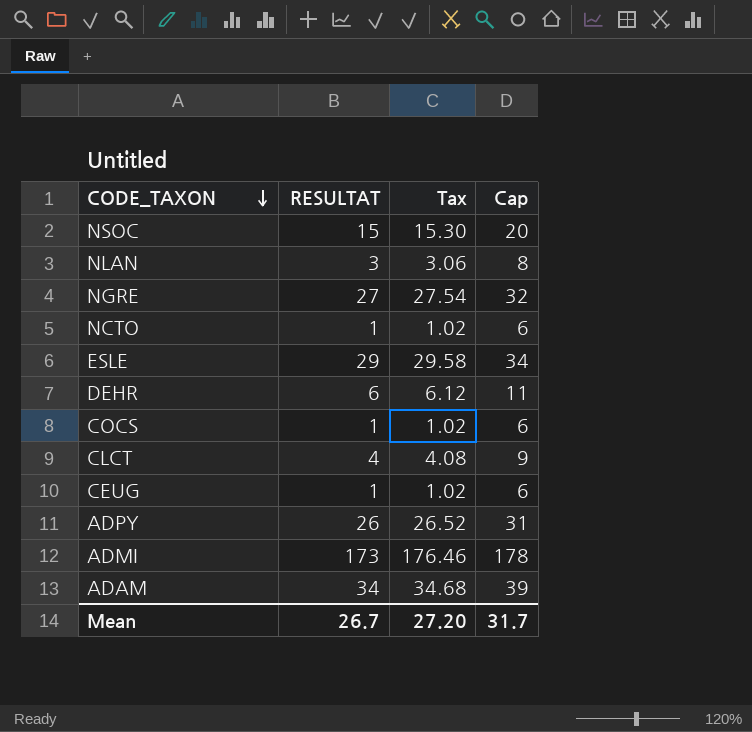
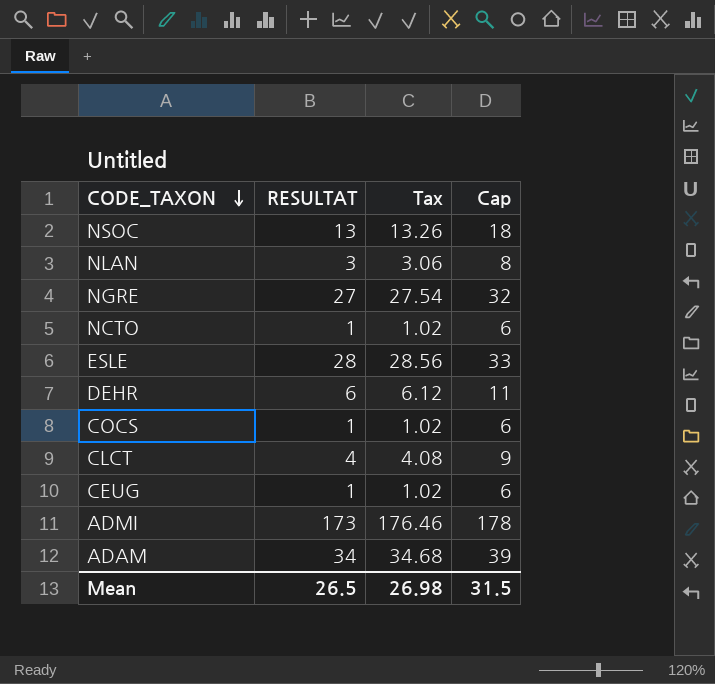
row ADPY: 26 | 26.52 | 31 -> none
NSOC | RESULTAT: 15 -> 13
NSOC | Tax: 15.30 -> 13.26
NSOC | Cap: 20 -> 18
ESLE | RESULTAT: 29 -> 28
ESLE | Tax: 29.58 -> 28.56
ESLE | Cap: 34 -> 33
Mean | RESULTAT: 26.7 -> 26.5
Mean | Tax: 27.20 -> 26.98
Mean | Cap: 31.7 -> 31.5

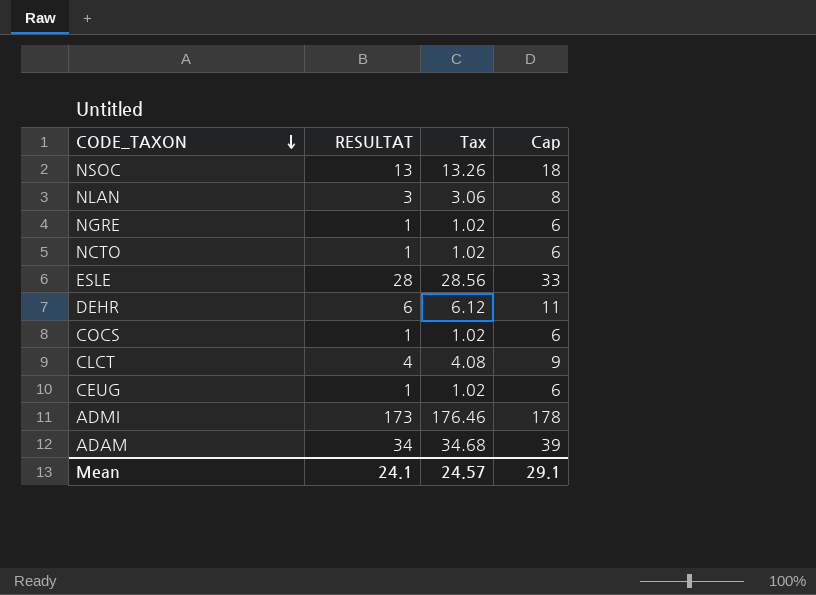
NGRE | RESULTAT: 27 -> 1
NGRE | Tax: 27.54 -> 1.02
NGRE | Cap: 32 -> 6
Mean | RESULTAT: 26.5 -> 24.1
Mean | Tax: 26.98 -> 24.57
Mean | Cap: 31.5 -> 29.1

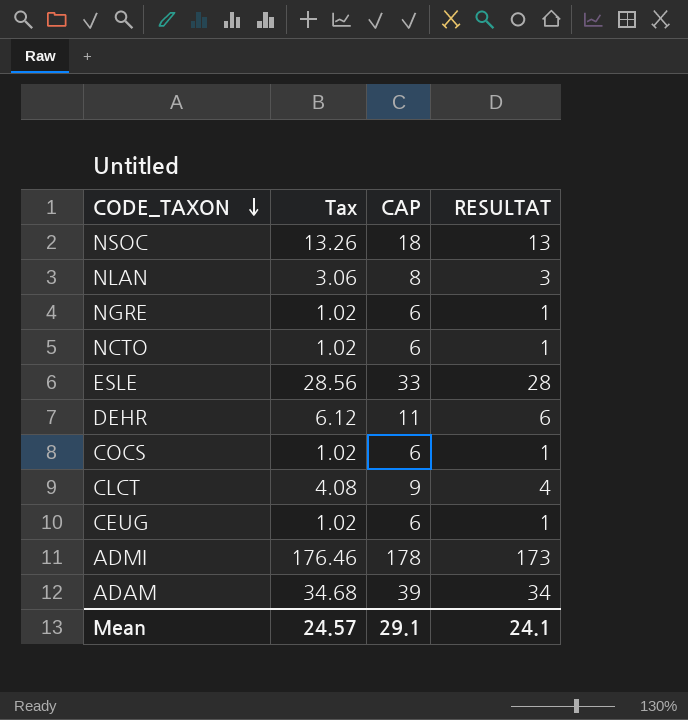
column name: Cap -> CAP
column RESULTAT | position: 2 -> 4

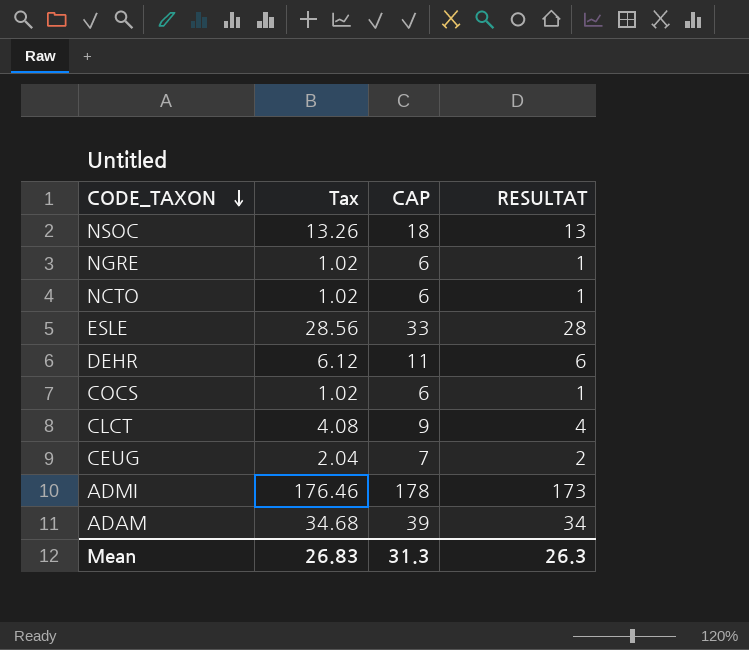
row NLAN: 3.06 | 8 | 3 -> none
CEUG | Tax: 1.02 -> 2.04
CEUG | CAP: 6 -> 7
CEUG | RESULTAT: 1 -> 2
Mean | Tax: 24.57 -> 26.83
Mean | CAP: 29.1 -> 31.3
Mean | RESULTAT: 24.1 -> 26.3

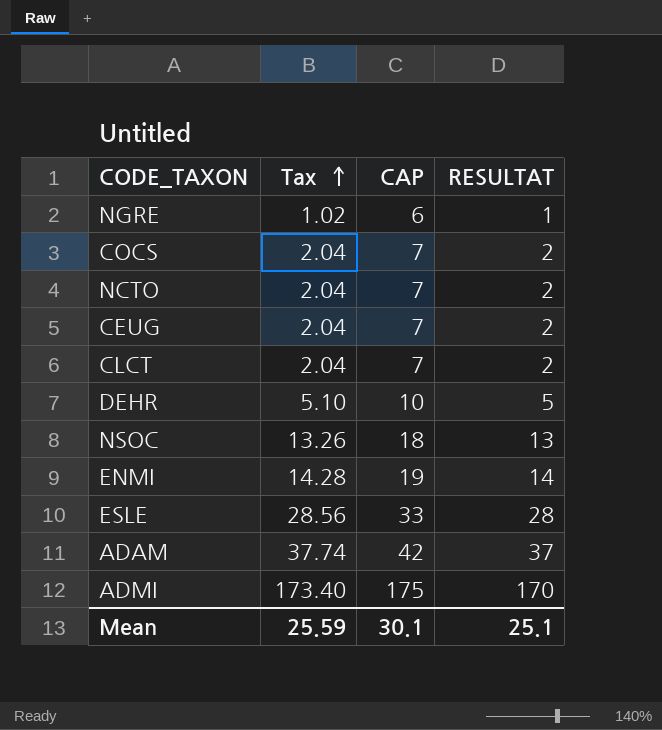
row order: CODE_TAXON descending -> Tax ascending
COCS | Tax: 1.02 -> 2.04
COCS | CAP: 6 -> 7
COCS | RESULTAT: 1 -> 2
NCTO | Tax: 1.02 -> 2.04
NCTO | CAP: 6 -> 7
NCTO | RESULTAT: 1 -> 2
CLCT | Tax: 4.08 -> 2.04
CLCT | CAP: 9 -> 7
CLCT | RESULTAT: 4 -> 2
DEHR | Tax: 6.12 -> 5.10
DEHR | CAP: 11 -> 10
DEHR | RESULTAT: 6 -> 5
row ENMI: none -> 14.28 | 19 | 14
ADAM | Tax: 34.68 -> 37.74
ADAM | CAP: 39 -> 42
ADAM | RESULTAT: 34 -> 37
ADMI | Tax: 176.46 -> 173.40
ADMI | CAP: 178 -> 175
ADMI | RESULTAT: 173 -> 170
Mean | Tax: 26.83 -> 25.59
Mean | CAP: 31.3 -> 30.1
Mean | RESULTAT: 26.3 -> 25.1

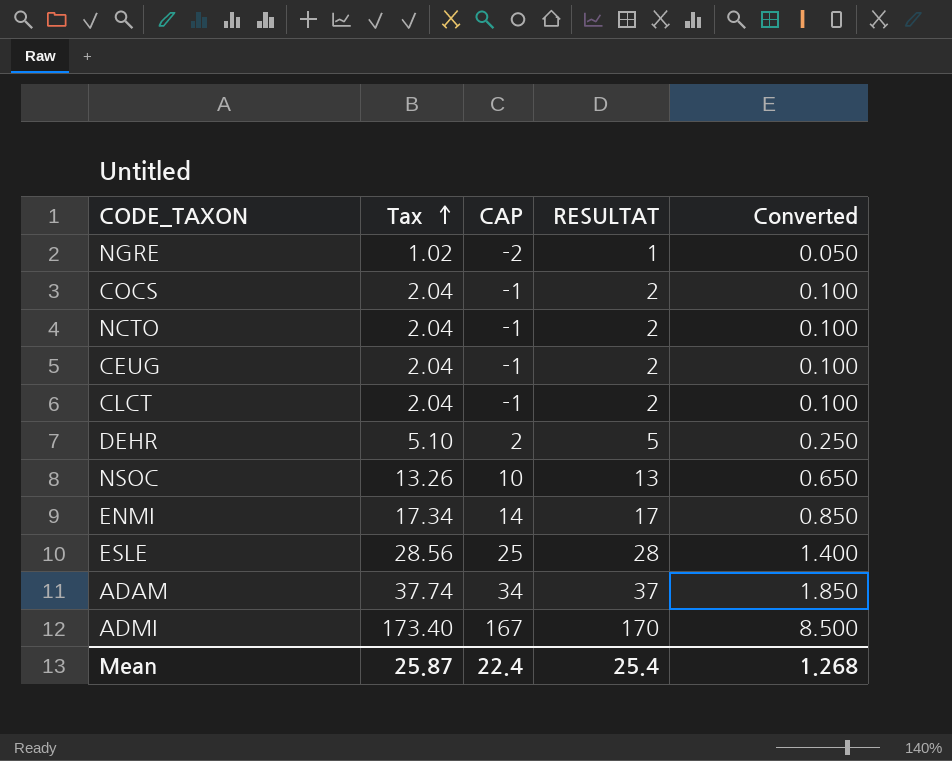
column CAP | formula: [RESULTAT] + 5 -> [RESULTAT] - 3
column Converted | formula: none -> [RESULTAT] * 0.05
ENMI | Tax: 14.28 -> 17.34
ENMI | RESULTAT: 14 -> 17
Mean | Tax: 25.59 -> 25.87
Mean | CAP: 30.1 -> 22.4
Mean | RESULTAT: 25.1 -> 25.4

